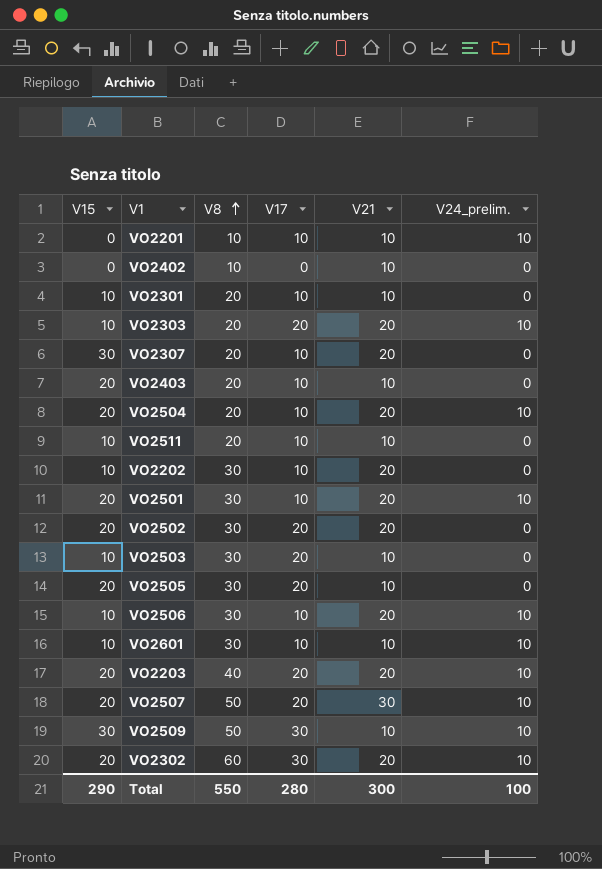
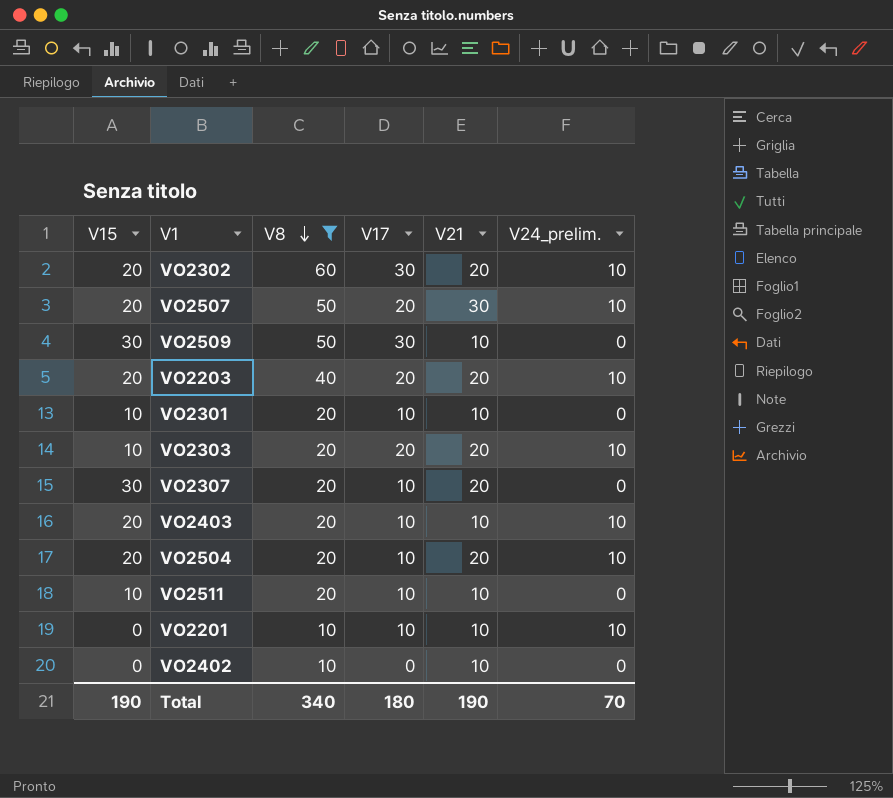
filter: none -> V8 != 30
row order: V8 ascending -> V8 descending
VO2509 | V24_prelim.: 10 -> 0
VO2403 | V24_prelim.: 0 -> 10
Total | V15: 290 -> 190
Total | V8: 550 -> 340
Total | V17: 280 -> 180
Total | V21: 300 -> 190
Total | V24_prelim.: 100 -> 70

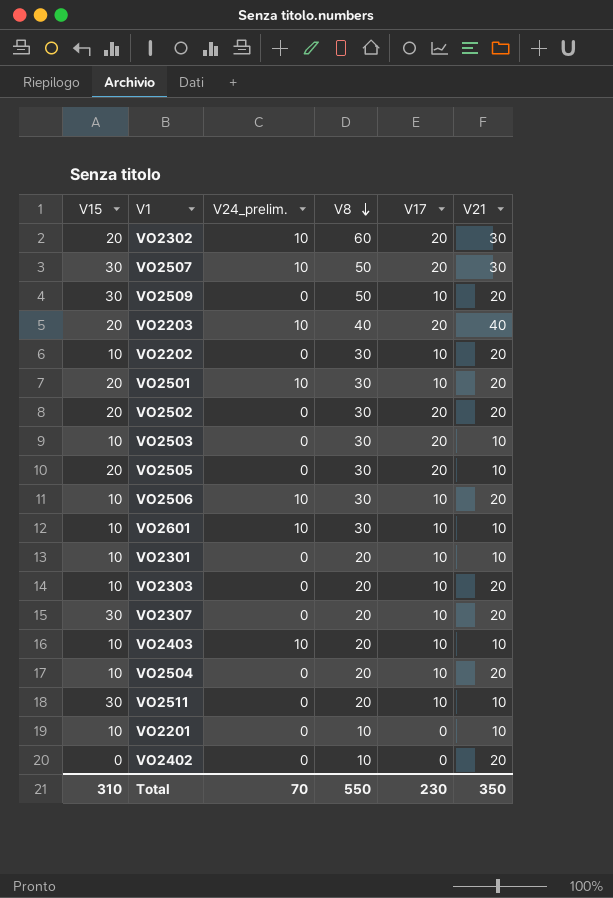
filter: V8 != 30 -> none
column V24_prelim. | position: 6 -> 3
VO2302 | V17: 30 -> 20
VO2302 | V21: 20 -> 30
VO2507 | V15: 20 -> 30
VO2509 | V17: 30 -> 10
VO2509 | V21: 10 -> 20
VO2203 | V21: 20 -> 40
VO2303 | V24_prelim.: 10 -> 0
VO2303 | V17: 20 -> 10
VO2403 | V15: 20 -> 10
VO2504 | V15: 20 -> 10
VO2504 | V24_prelim.: 10 -> 0
VO2511 | V15: 10 -> 30
VO2201 | V15: 0 -> 10
VO2201 | V24_prelim.: 10 -> 0
VO2201 | V17: 10 -> 0
VO2402 | V21: 10 -> 20
Total | V15: 190 -> 310
Total | V8: 340 -> 550
Total | V17: 180 -> 230
Total | V21: 190 -> 350

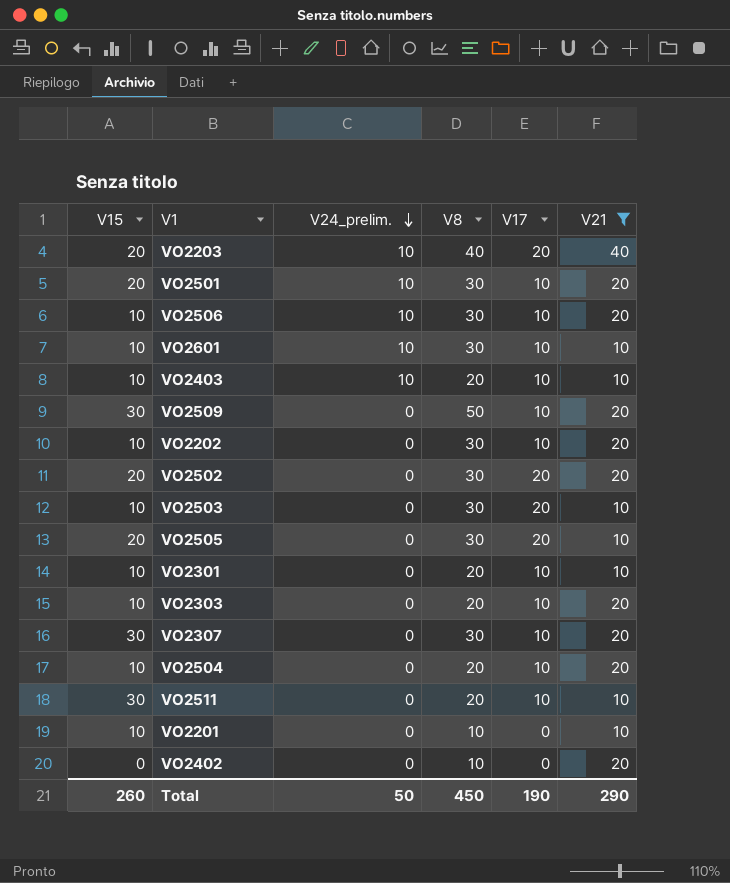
filter: none -> V21 != 30
row order: V8 descending -> V24_prelim. descending
VO2307 | V8: 20 -> 30
Total | V15: 310 -> 260
Total | V24_prelim.: 70 -> 50
Total | V8: 550 -> 450
Total | V17: 230 -> 190
Total | V21: 350 -> 290

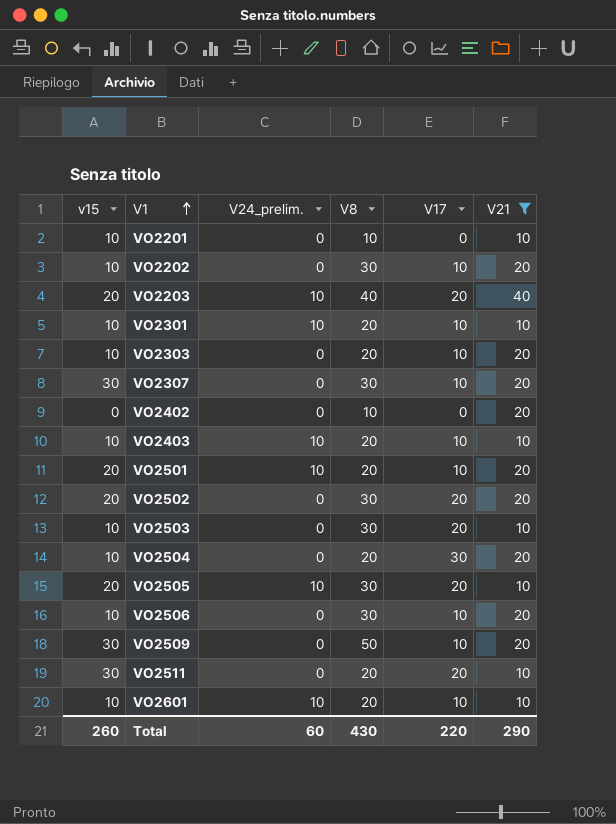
row order: V24_prelim. descending -> V1 ascending
column name: V15 -> v15
VO2301 | V24_prelim.: 0 -> 10
VO2501 | V8: 30 -> 20
VO2504 | V17: 10 -> 30
VO2505 | V24_prelim.: 0 -> 10
VO2506 | V24_prelim.: 10 -> 0
VO2511 | V17: 10 -> 20
VO2601 | V8: 30 -> 20
Total | V24_prelim.: 50 -> 60
Total | V8: 450 -> 430
Total | V17: 190 -> 220

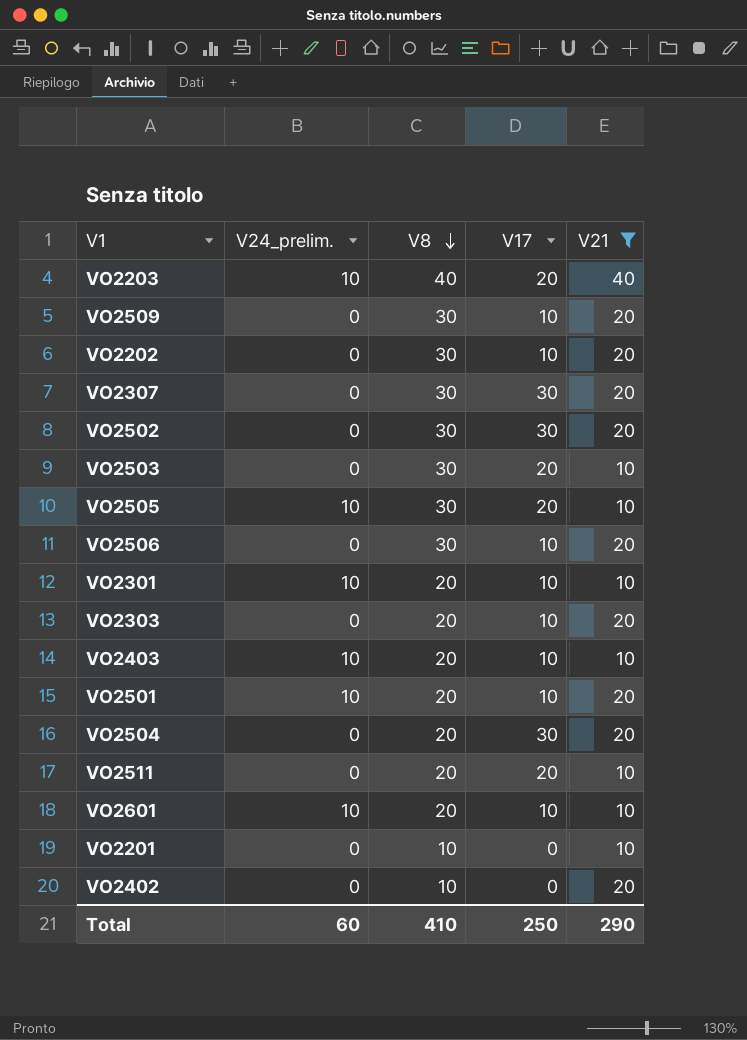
row order: V1 ascending -> V8 descending
column v15 | position: 1 -> none
VO2509 | V8: 50 -> 30
VO2307 | V17: 10 -> 30
VO2502 | V17: 20 -> 30
Total | V8: 430 -> 410
Total | V17: 220 -> 250

